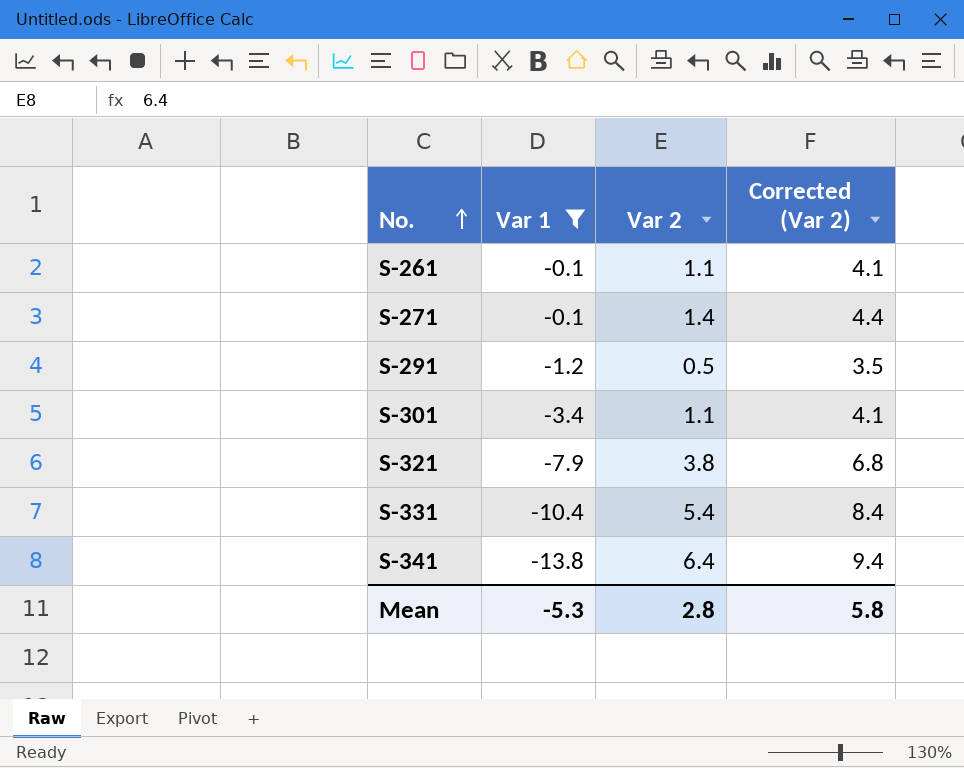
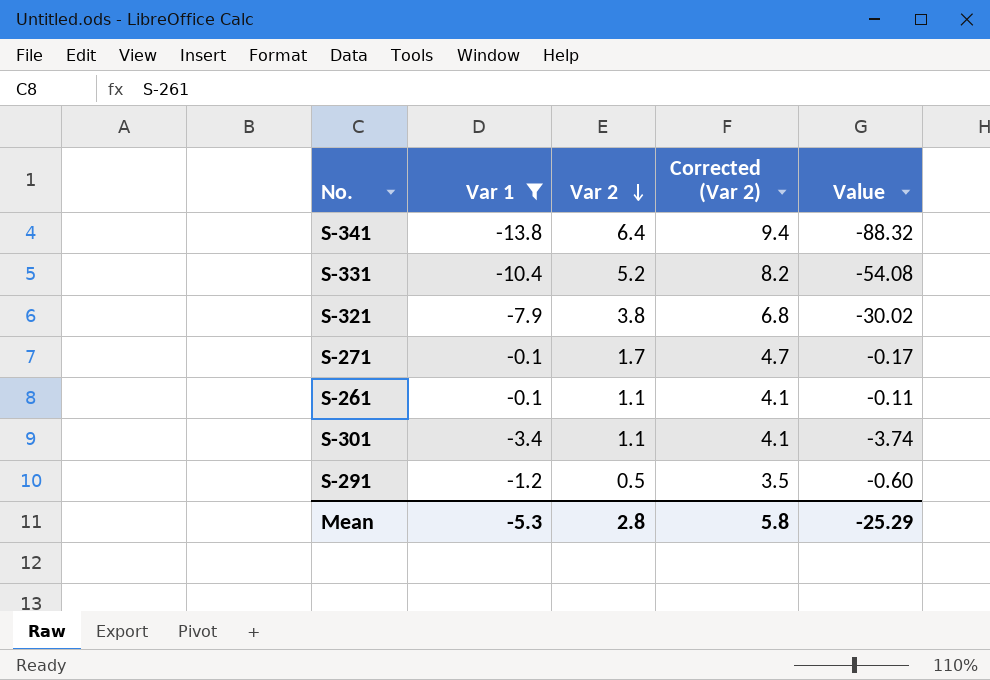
row order: No. ascending -> Var 2 descending
column Value | formula: none -> [Var 1] * [Var 2]
S-331 | Var 2: 5.4 -> 5.2
S-331 | Corrected (Var 2): 8.4 -> 8.2
S-271 | Var 2: 1.4 -> 1.7
S-271 | Corrected (Var 2): 4.4 -> 4.7

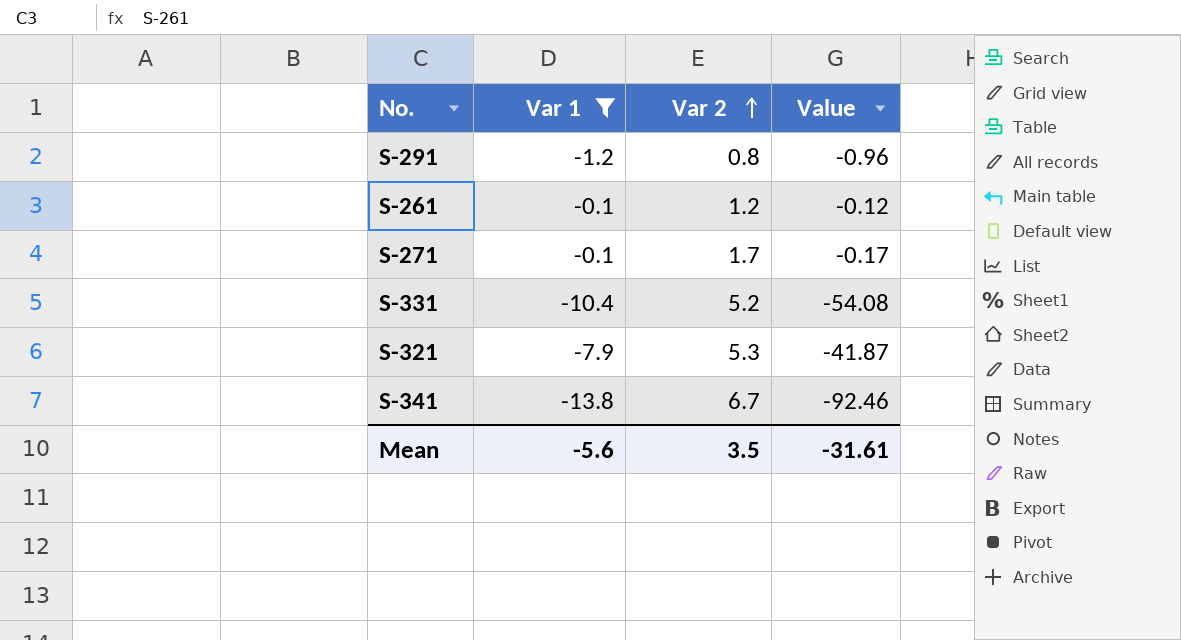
row order: Var 2 descending -> Var 2 ascending
column Corrected (Var 2) | formula: [Var 2] + 3 -> none
row S-301: -3.4 | 1.1 | 4.1 | -3.74 -> none
S-291 | Var 2: 0.5 -> 0.8
S-291 | Value: -0.60 -> -0.96
S-261 | Var 2: 1.1 -> 1.2
S-261 | Value: -0.11 -> -0.12
S-321 | Var 2: 3.8 -> 5.3
S-321 | Value: -30.02 -> -41.87
S-341 | Var 2: 6.4 -> 6.7
S-341 | Value: -88.32 -> -92.46
Mean | Var 1: -5.3 -> -5.6
Mean | Var 2: 2.8 -> 3.5
Mean | Value: -25.29 -> -31.61

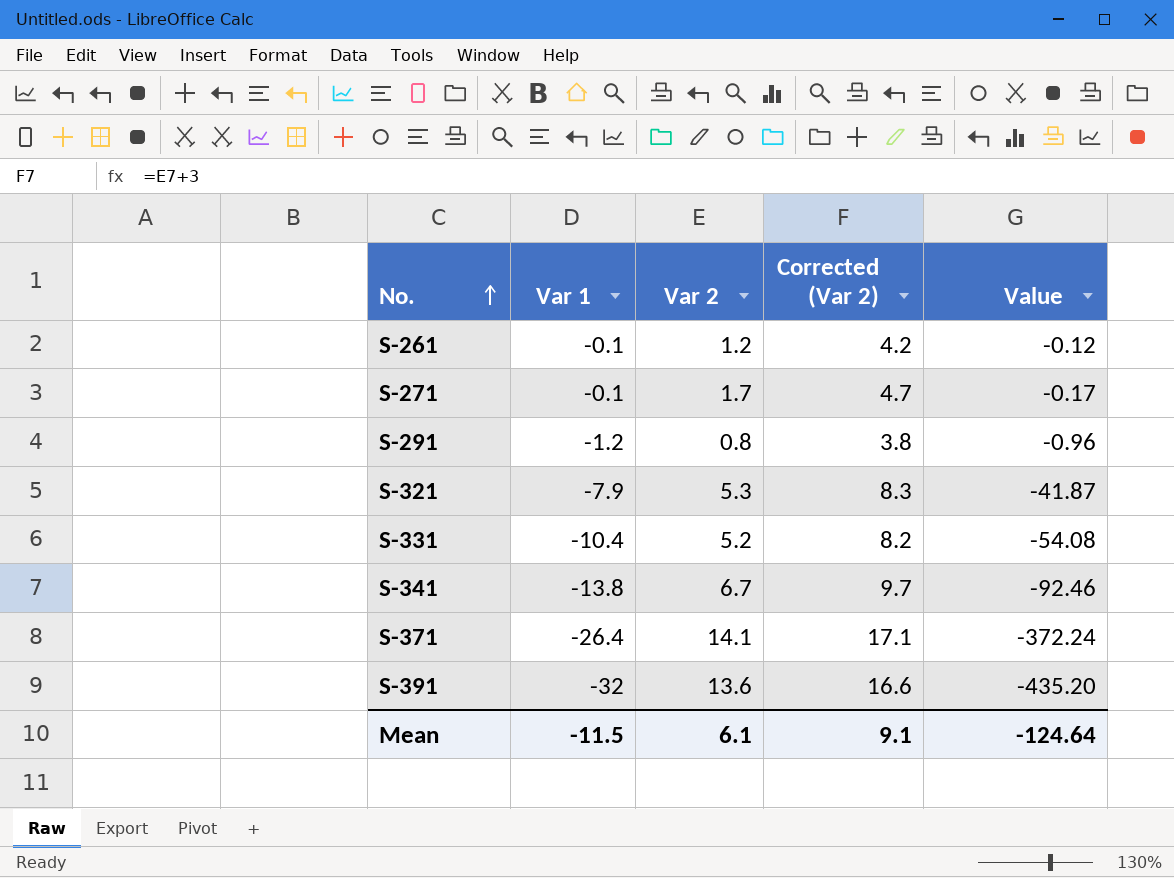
filter: Var 1 >= -13.8 -> none
row order: Var 2 ascending -> No. ascending
column Corrected (Var 2) | formula: none -> [Var 2] + 3
Mean | Var 1: -5.6 -> -11.5
Mean | Var 2: 3.5 -> 6.1
Mean | Value: -31.61 -> -124.64

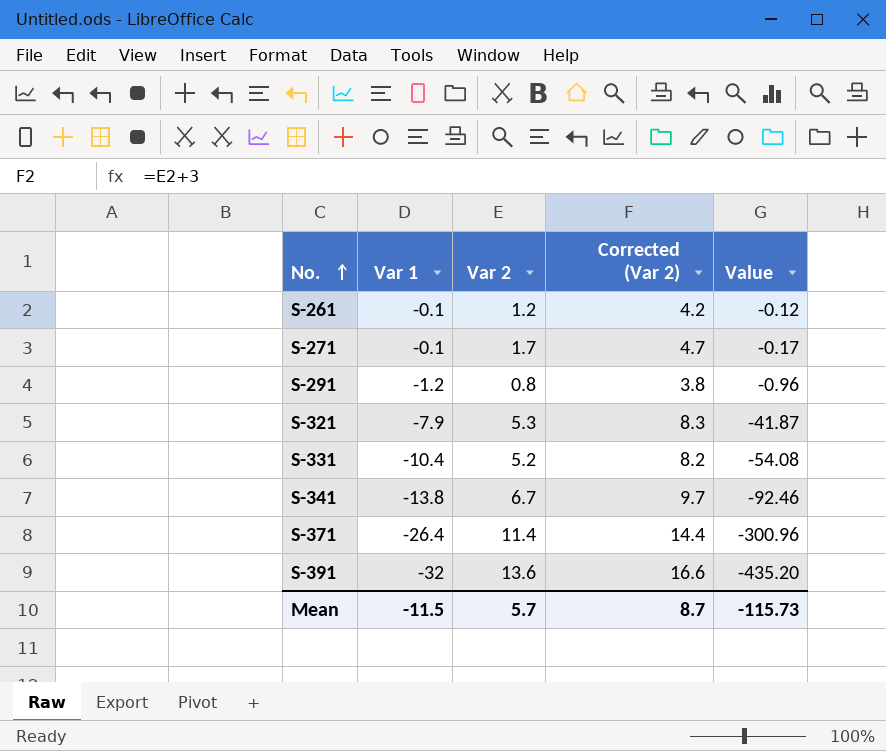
S-371 | Var 2: 14.1 -> 11.4
S-371 | Corrected (Var 2): 17.1 -> 14.4
S-371 | Value: -372.24 -> -300.96
Mean | Var 2: 6.1 -> 5.7
Mean | Corrected (Var 2): 9.1 -> 8.7
Mean | Value: -124.64 -> -115.73

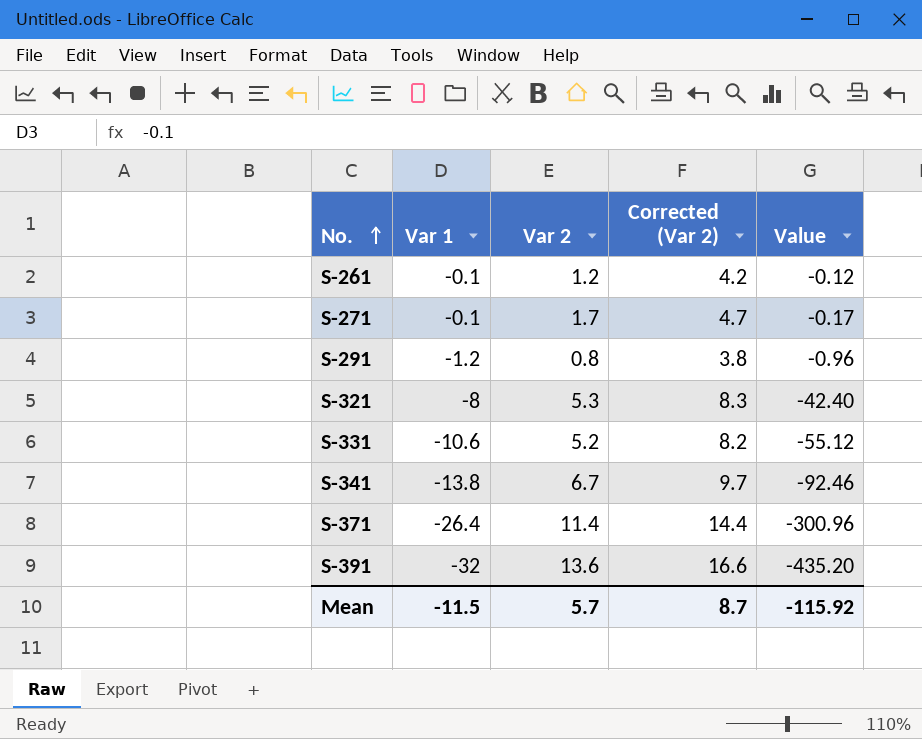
S-321 | Var 1: -7.9 -> -8
S-321 | Value: -41.87 -> -42.40
S-331 | Var 1: -10.4 -> -10.6
S-331 | Value: -54.08 -> -55.12
Mean | Value: -115.73 -> -115.92

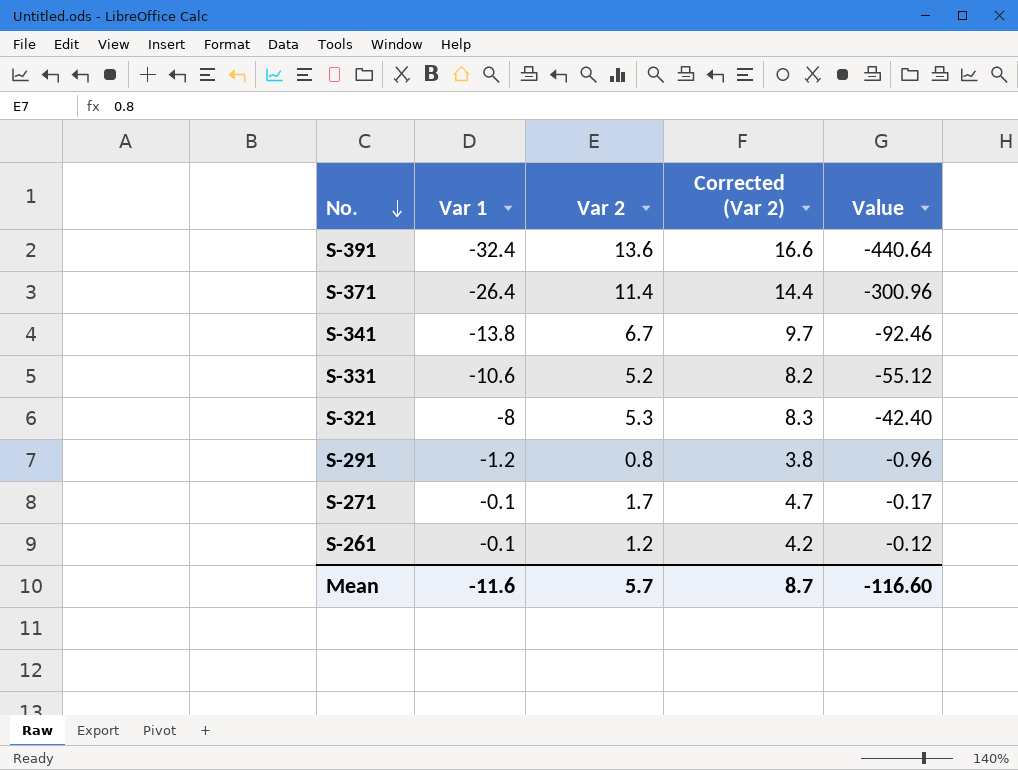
row order: No. ascending -> No. descending
S-391 | Var 1: -32 -> -32.4
S-391 | Value: -435.20 -> -440.64
Mean | Var 1: -11.5 -> -11.6
Mean | Value: -115.92 -> -116.60

